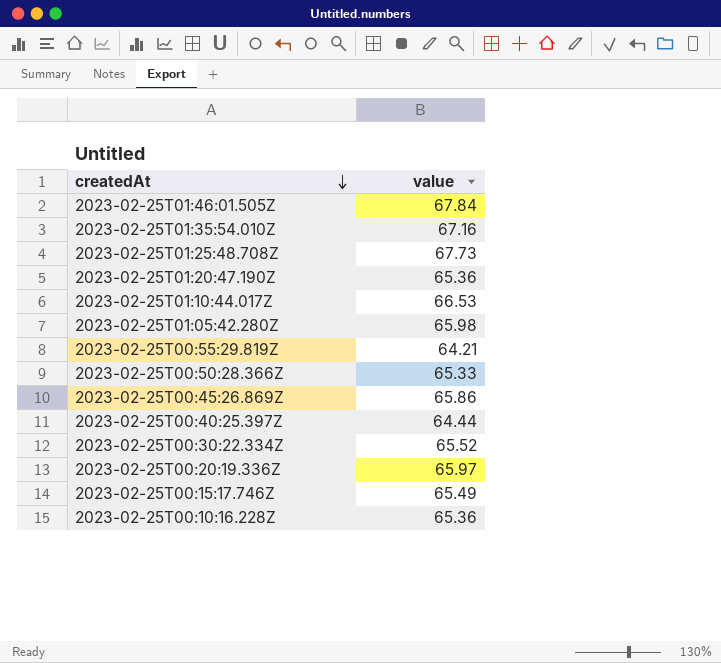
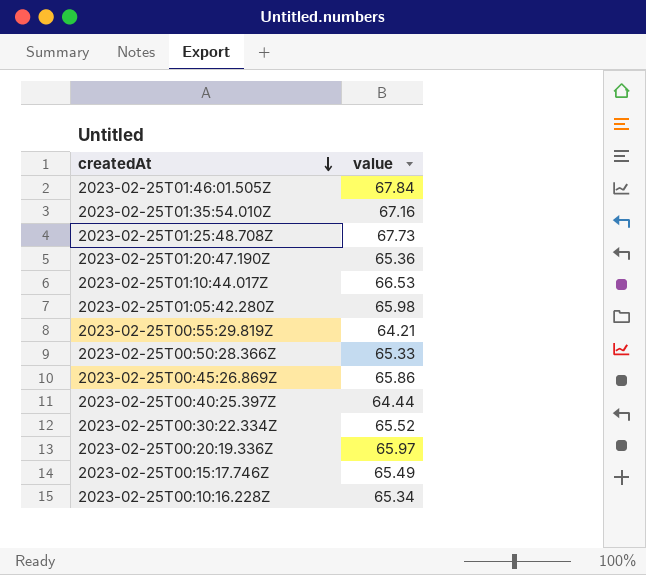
2023-02-25T00:10:16.228Z | value: 65.36 -> 65.34

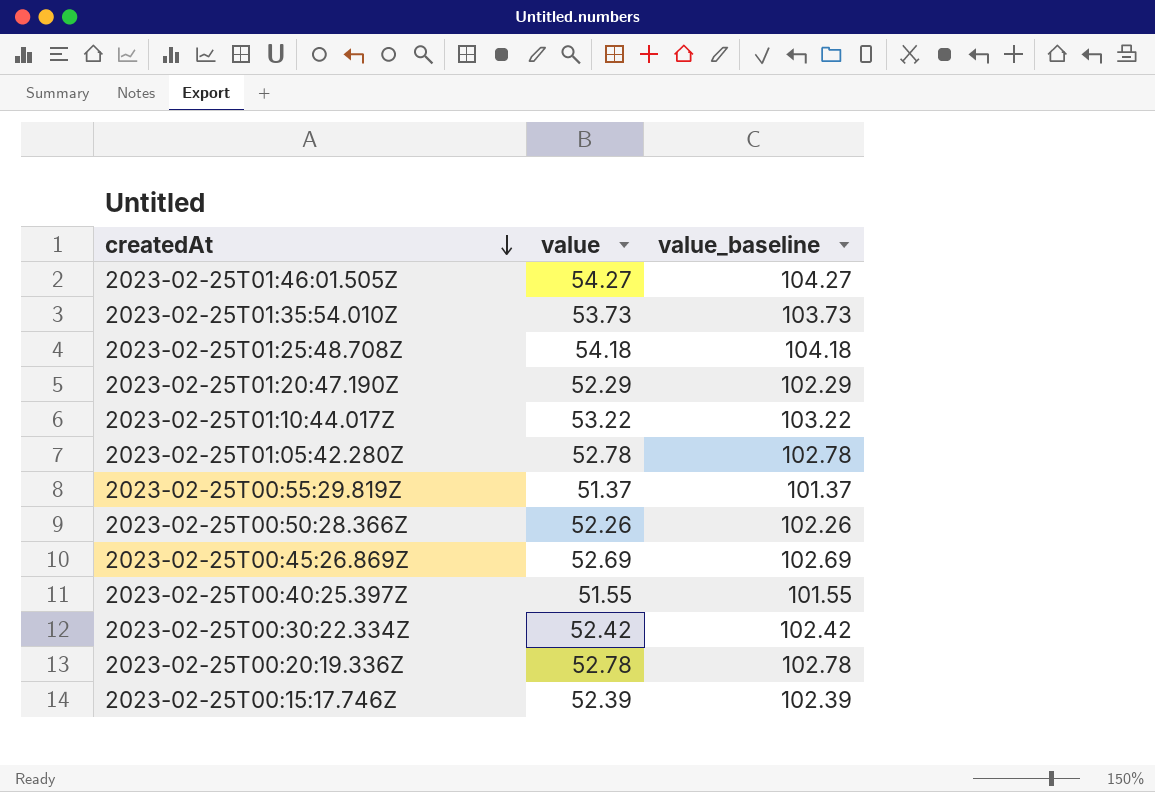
column value_baseline | formula: none -> [value] + 50
row 2023-02-25T00:10:16.228Z: 65.34 -> none
2023-02-25T01:46:01.505Z | value: 67.84 -> 54.27
2023-02-25T01:35:54.010Z | value: 67.16 -> 53.73
2023-02-25T01:25:48.708Z | value: 67.73 -> 54.18
2023-02-25T01:20:47.190Z | value: 65.36 -> 52.29
2023-02-25T01:10:44.017Z | value: 66.53 -> 53.22
2023-02-25T01:05:42.280Z | value: 65.98 -> 52.78
2023-02-25T00:55:29.819Z | value: 64.21 -> 51.37
2023-02-25T00:50:28.366Z | value: 65.33 -> 52.26
2023-02-25T00:45:26.869Z | value: 65.86 -> 52.69
2023-02-25T00:40:25.397Z | value: 64.44 -> 51.55
2023-02-25T00:30:22.334Z | value: 65.52 -> 52.42
2023-02-25T00:20:19.336Z | value: 65.97 -> 52.78
2023-02-25T00:15:17.746Z | value: 65.49 -> 52.39

